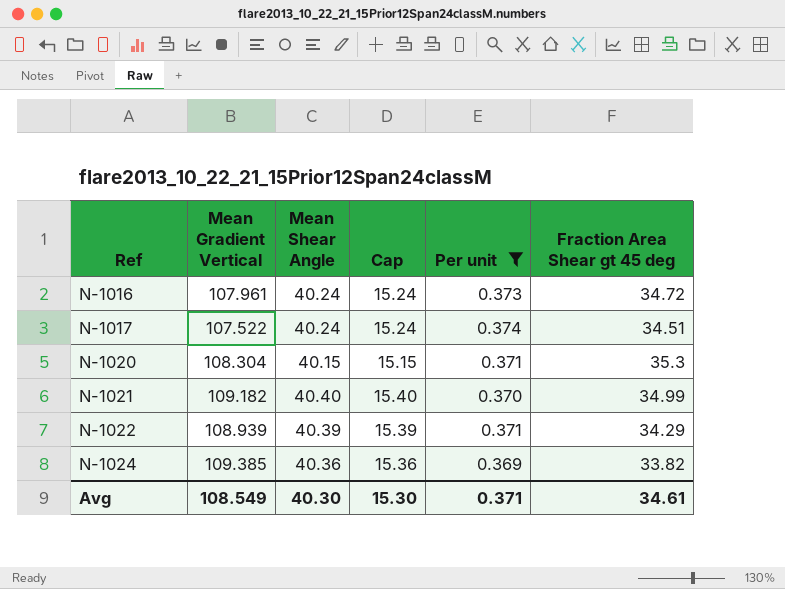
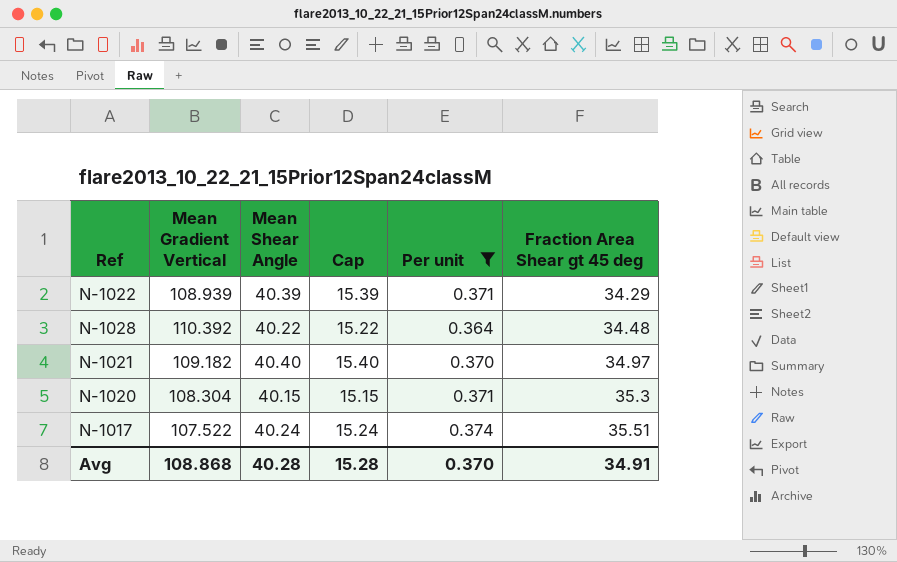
row order: Ref ascending -> Fraction Area Shear gt 45 deg ascending
row N-1016: 107.961 | 40.24 | 15.24 | 0.373 | 34.72 -> none
row N-1024: 109.385 | 40.36 | 15.36 | 0.369 | 33.82 -> none
row N-1028: none -> 110.392 | 40.22 | 15.22 | 0.364 | 34.48
N-1021 | Fraction Area Shear gt 45 deg: 34.99 -> 34.97
N-1017 | Fraction Area Shear gt 45 deg: 34.51 -> 35.51
Avg | Mean Gradient Vertical: 108.549 -> 108.868
Avg | Mean Shear Angle: 40.30 -> 40.28
Avg | Cap: 15.30 -> 15.28
Avg | Per unit: 0.371 -> 0.370
Avg | Fraction Area Shear gt 45 deg: 34.61 -> 34.91

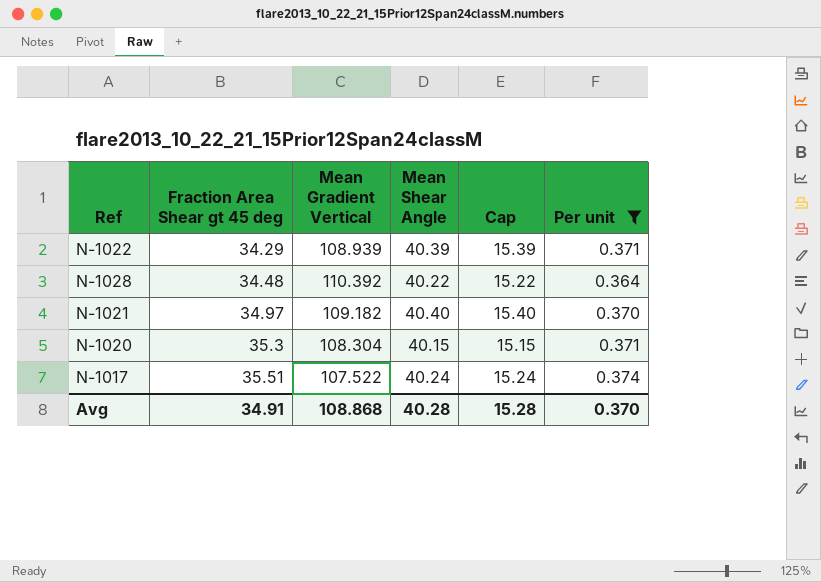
column Fraction Area Shear gt 45 deg | position: 6 -> 2

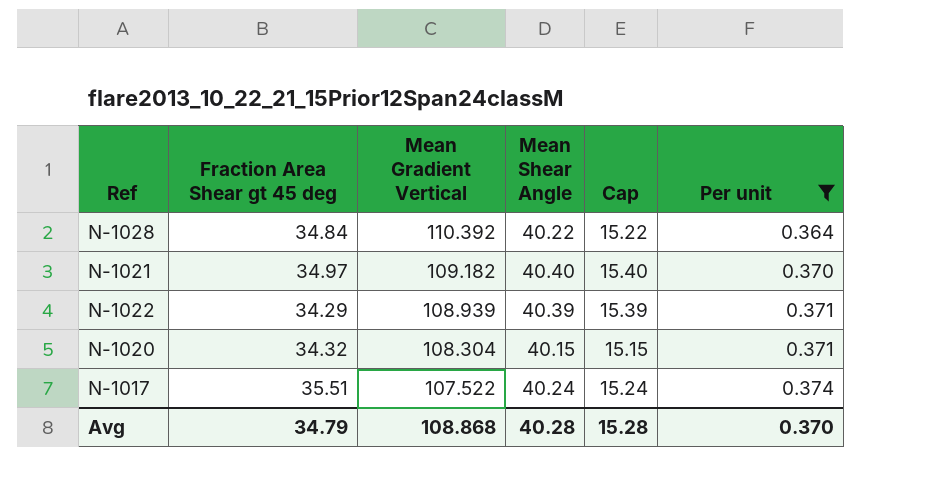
row order: Fraction Area Shear gt 45 deg ascending -> Mean Gradient Vertical descending
N-1028 | Fraction Area Shear gt 45 deg: 34.48 -> 34.84
N-1020 | Fraction Area Shear gt 45 deg: 35.3 -> 34.32
Avg | Fraction Area Shear gt 45 deg: 34.91 -> 34.79

